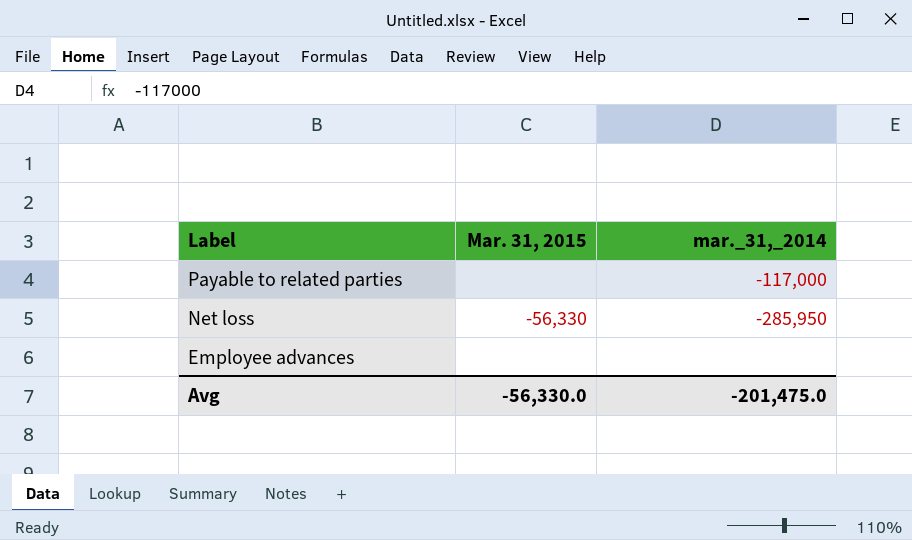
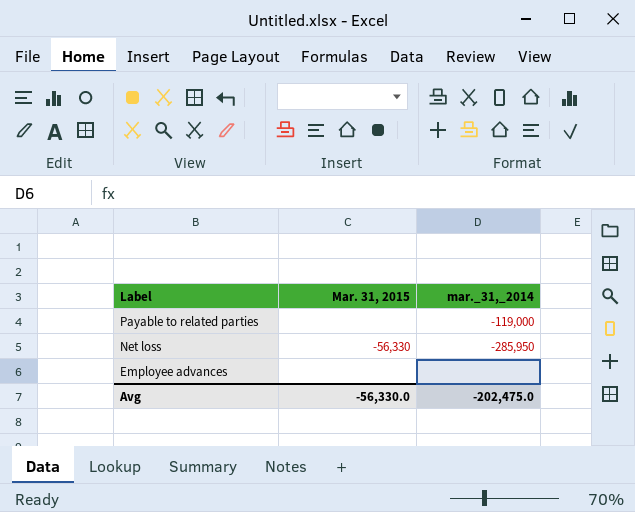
Payable to related parties | mar._31,_2014: -117,000 -> -119,000
Avg | mar._31,_2014: -201,475.0 -> -202,475.0

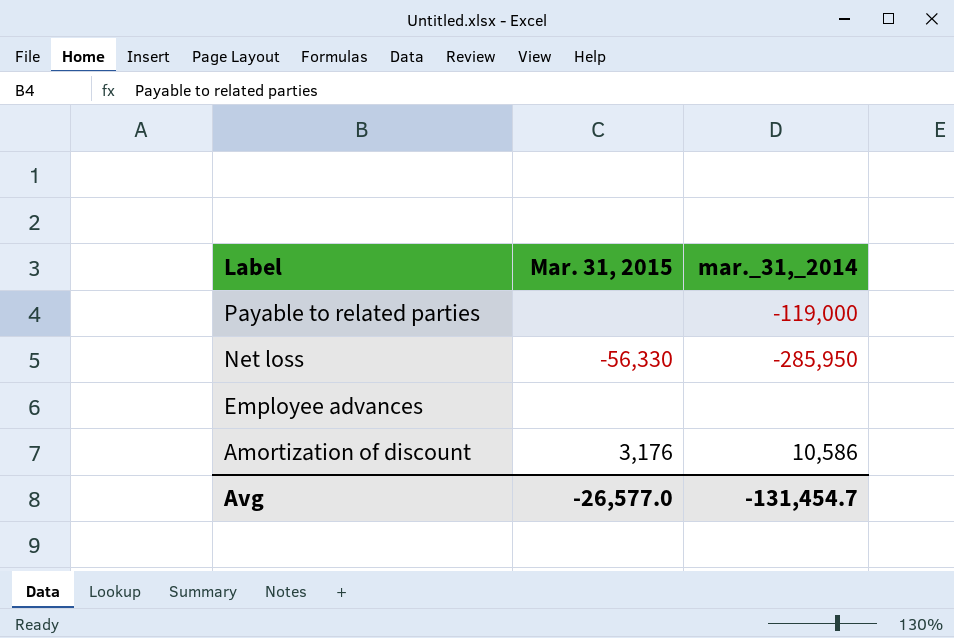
row Amortization of discount: none -> 3,176 | 10,586
Avg | Mar. 31, 2015: -56,330.0 -> -26,577.0
Avg | mar._31,_2014: -202,475.0 -> -131,454.7

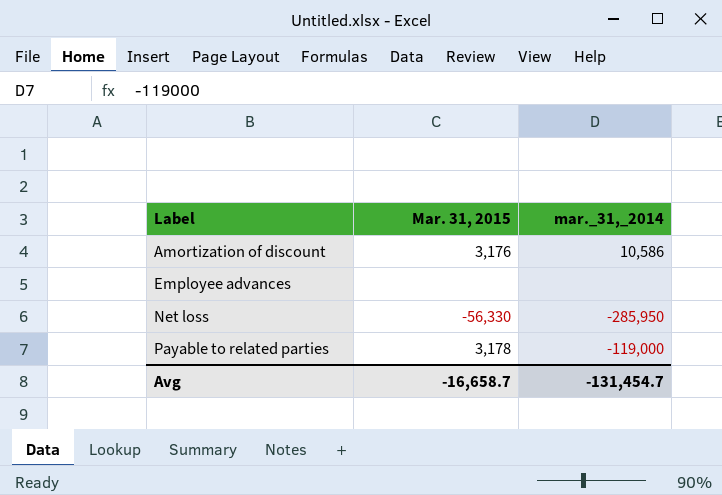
row order: Label descending -> Label ascending
Payable to related parties | Mar. 31, 2015: none -> 3,178
Avg | Mar. 31, 2015: -26,577.0 -> -16,658.7

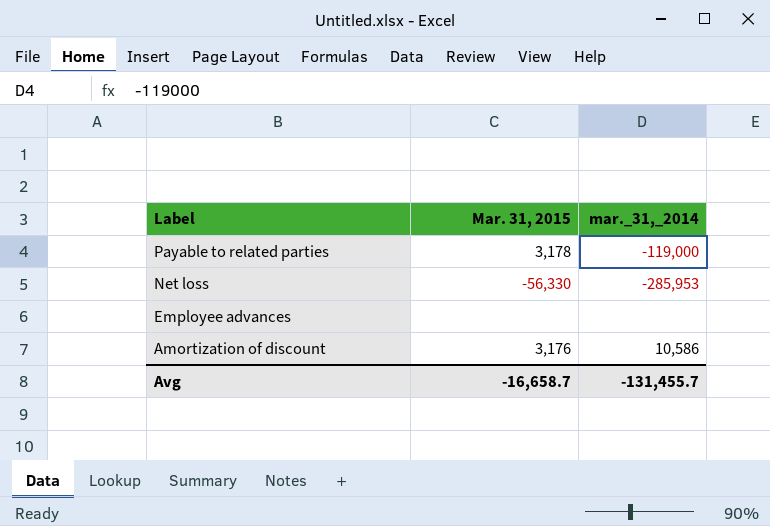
row order: Label ascending -> Label descending
Net loss | mar._31,_2014: -285,950 -> -285,953
Avg | mar._31,_2014: -131,454.7 -> -131,455.7

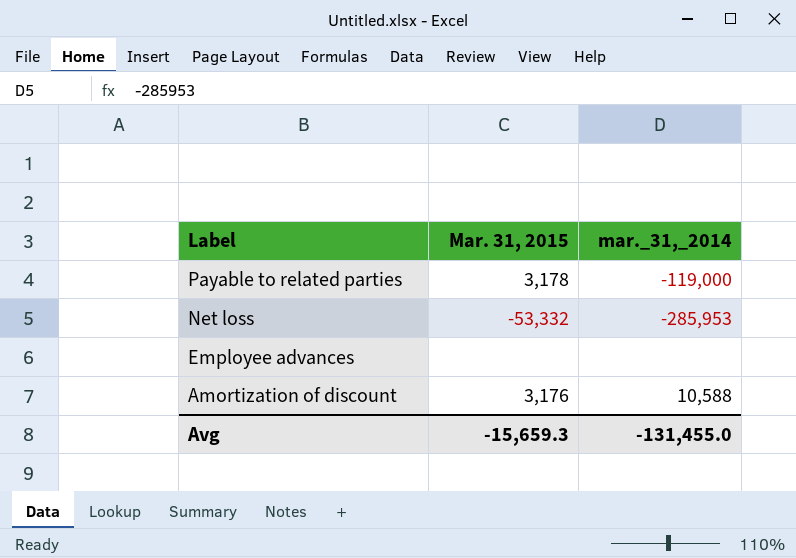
Net loss | Mar. 31, 2015: -56,330 -> -53,332
Amortization of discount | mar._31,_2014: 10,586 -> 10,588
Avg | Mar. 31, 2015: -16,658.7 -> -15,659.3
Avg | mar._31,_2014: -131,455.7 -> -131,455.0

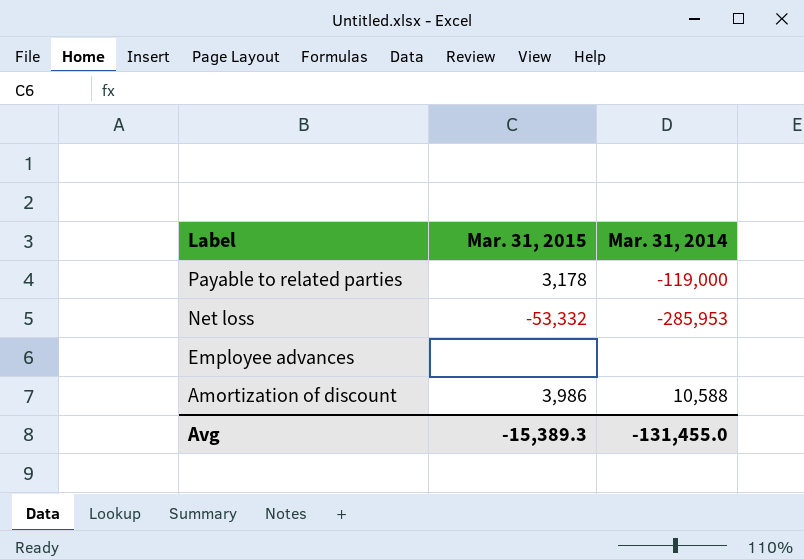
column name: mar._31,_2014 -> Mar. 31, 2014
Amortization of discount | Mar. 31, 2015: 3,176 -> 3,986
Avg | Mar. 31, 2015: -15,659.3 -> -15,389.3

